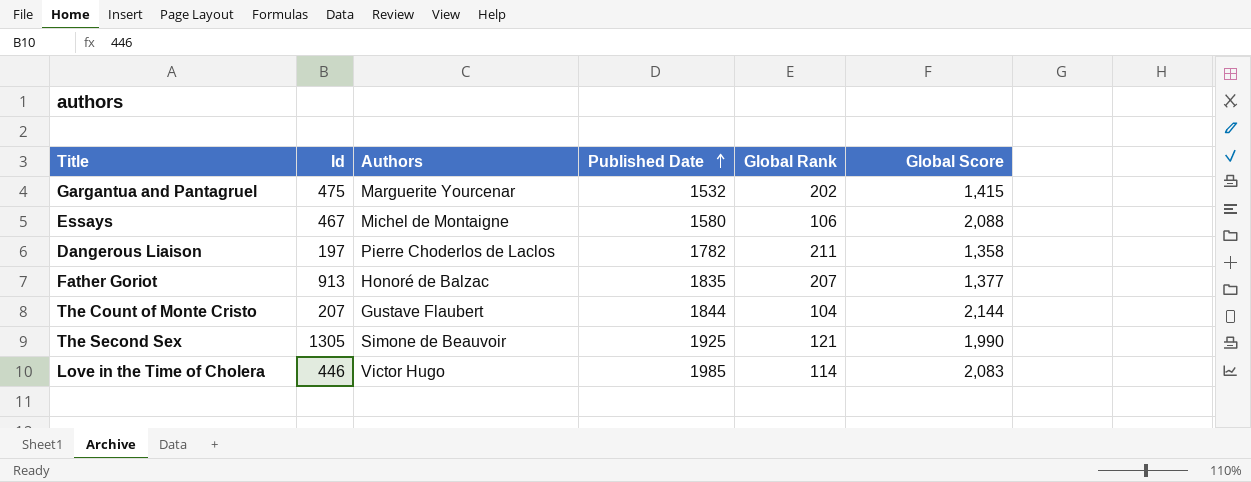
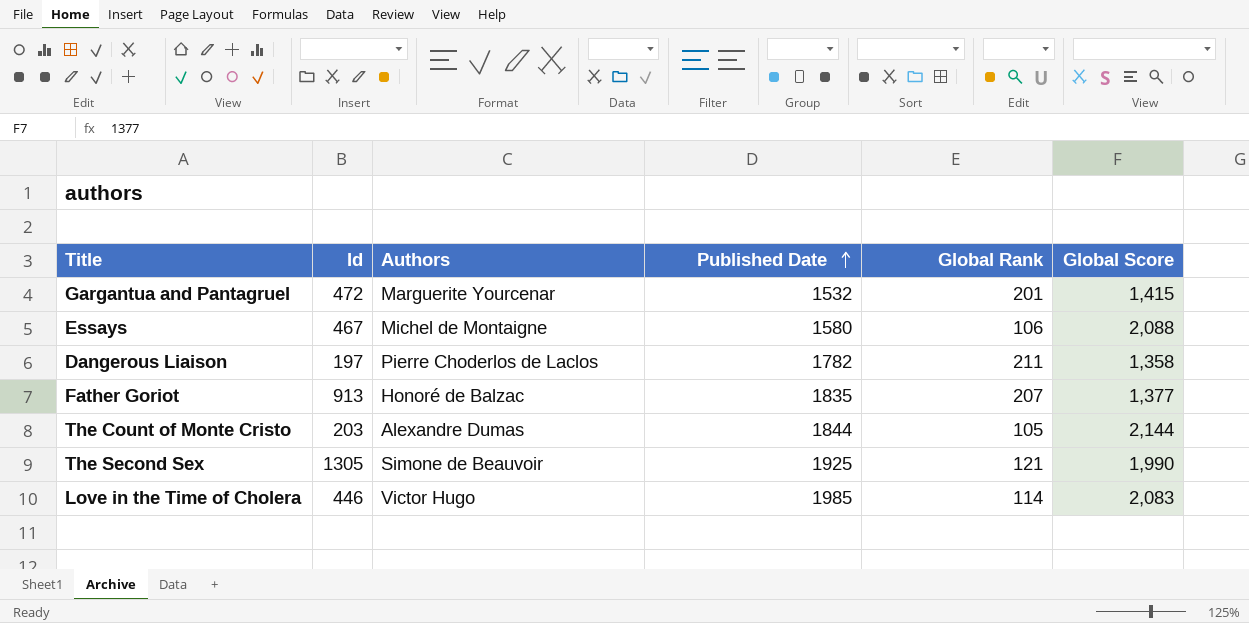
Gargantua and Pantagruel | Id: 475 -> 472
Gargantua and Pantagruel | Global Rank: 202 -> 201
The Count of Monte Cristo | Id: 207 -> 203
The Count of Monte Cristo | Authors: Gustave Flaubert -> Alexandre Dumas
The Count of Monte Cristo | Global Rank: 104 -> 105

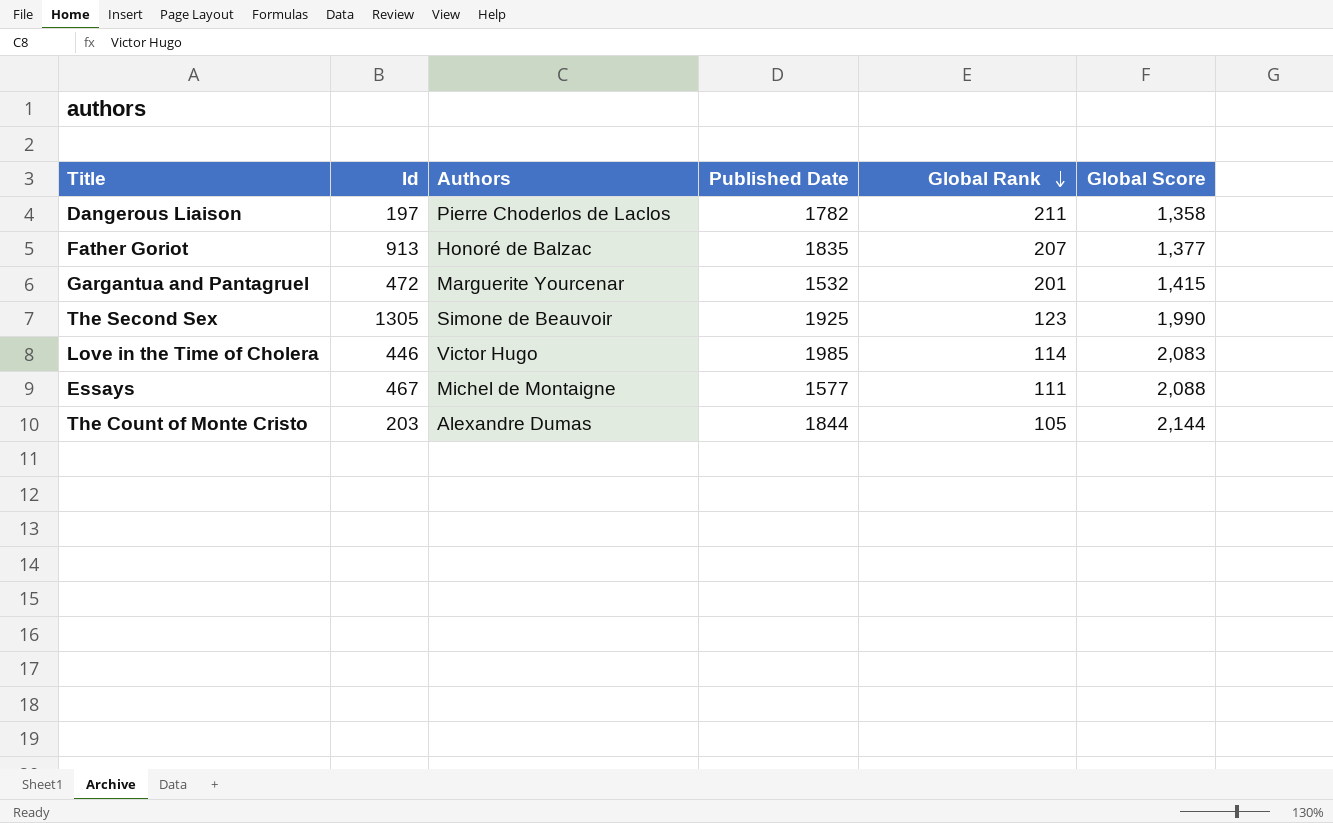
row order: Published Date ascending -> Global Rank descending
The Second Sex | Global Rank: 121 -> 123
Essays | Published Date: 1580 -> 1577
Essays | Global Rank: 106 -> 111

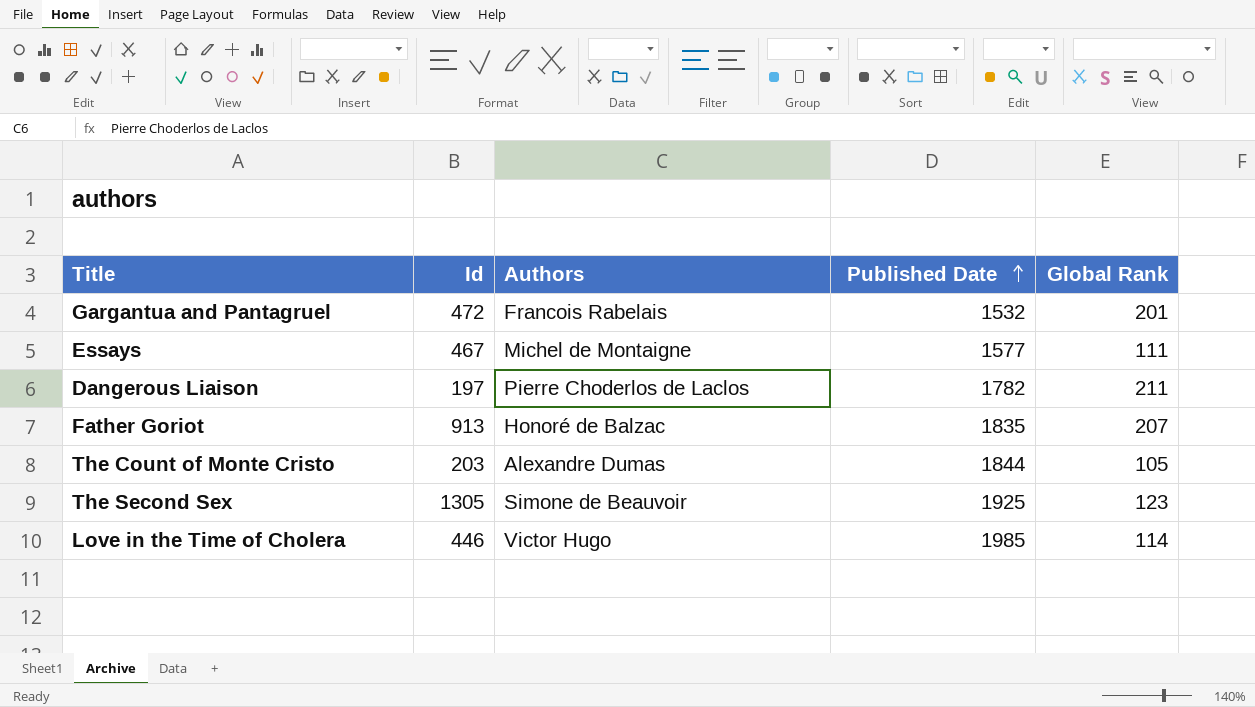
row order: Global Rank descending -> Published Date ascending
column Global Score | position: 6 -> none
Gargantua and Pantagruel | Authors: Marguerite Yourcenar -> Francois Rabelais

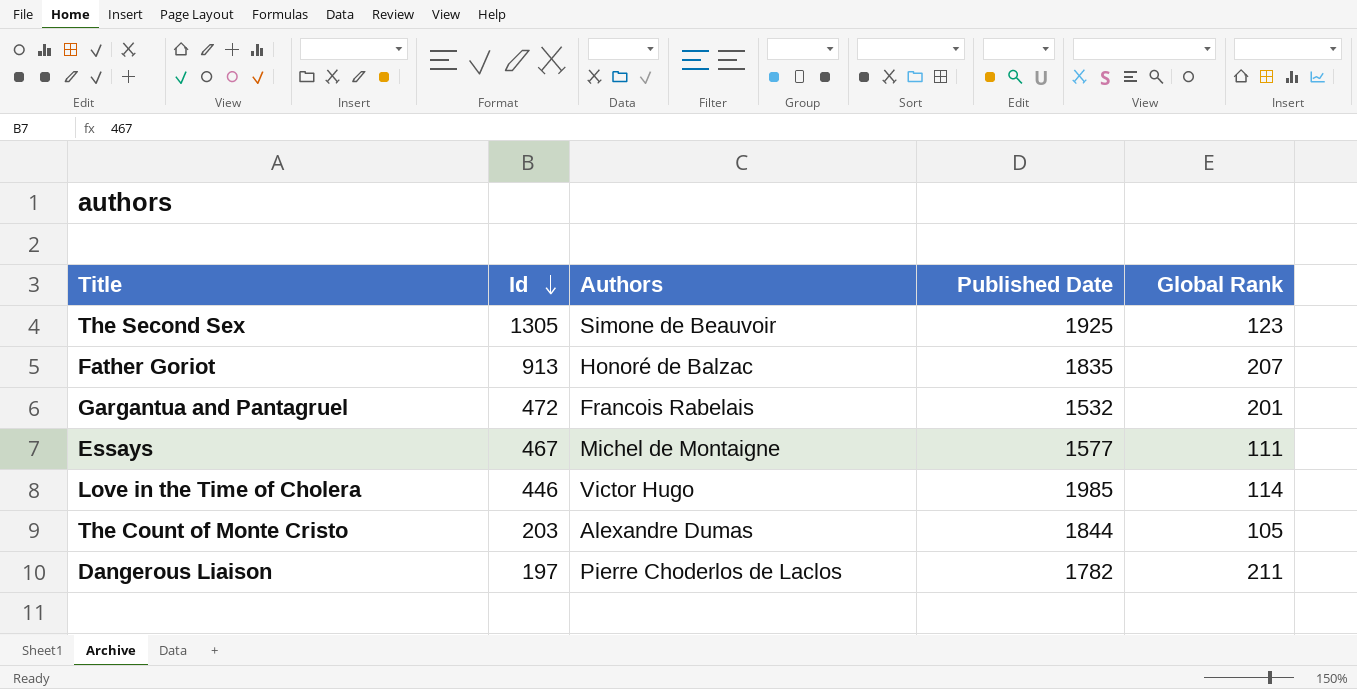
row order: Published Date ascending -> Id descending

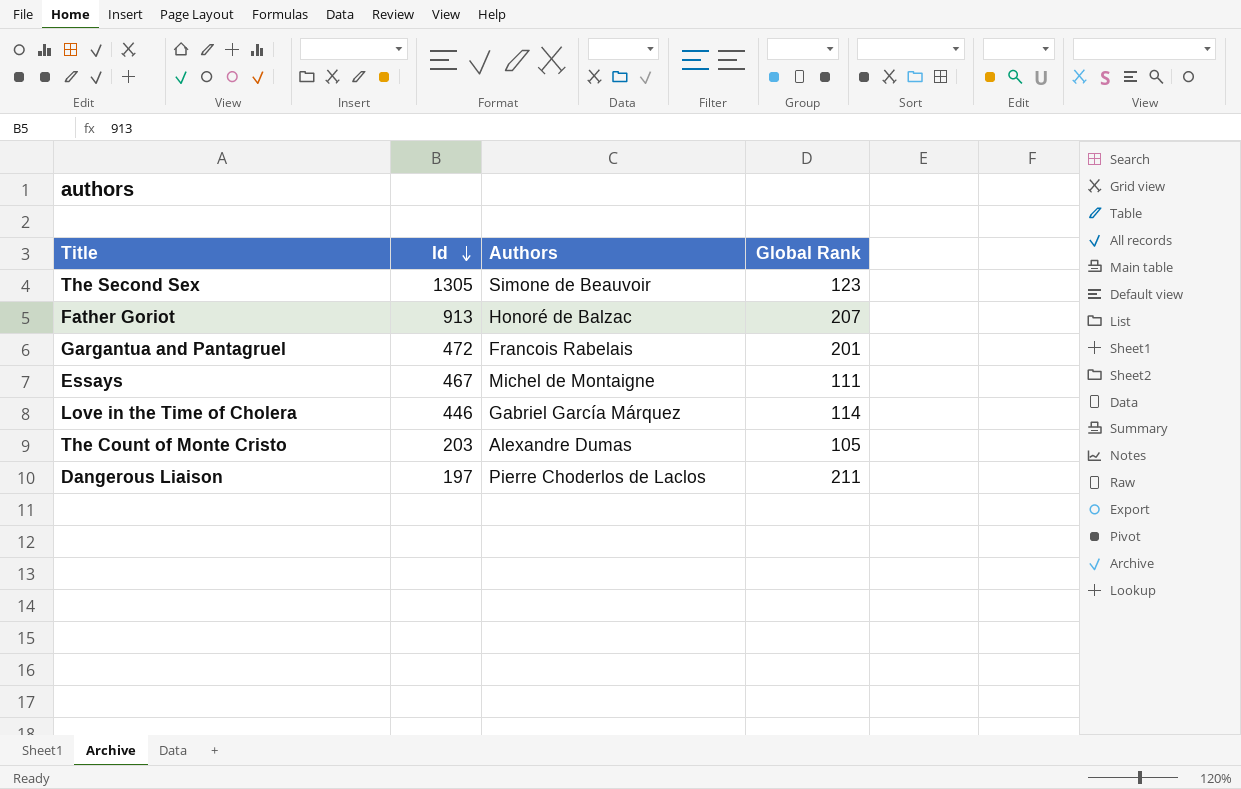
column Published Date | position: 4 -> none
Love in the Time of Cholera | Authors: Victor Hugo -> Gabriel García Márquez

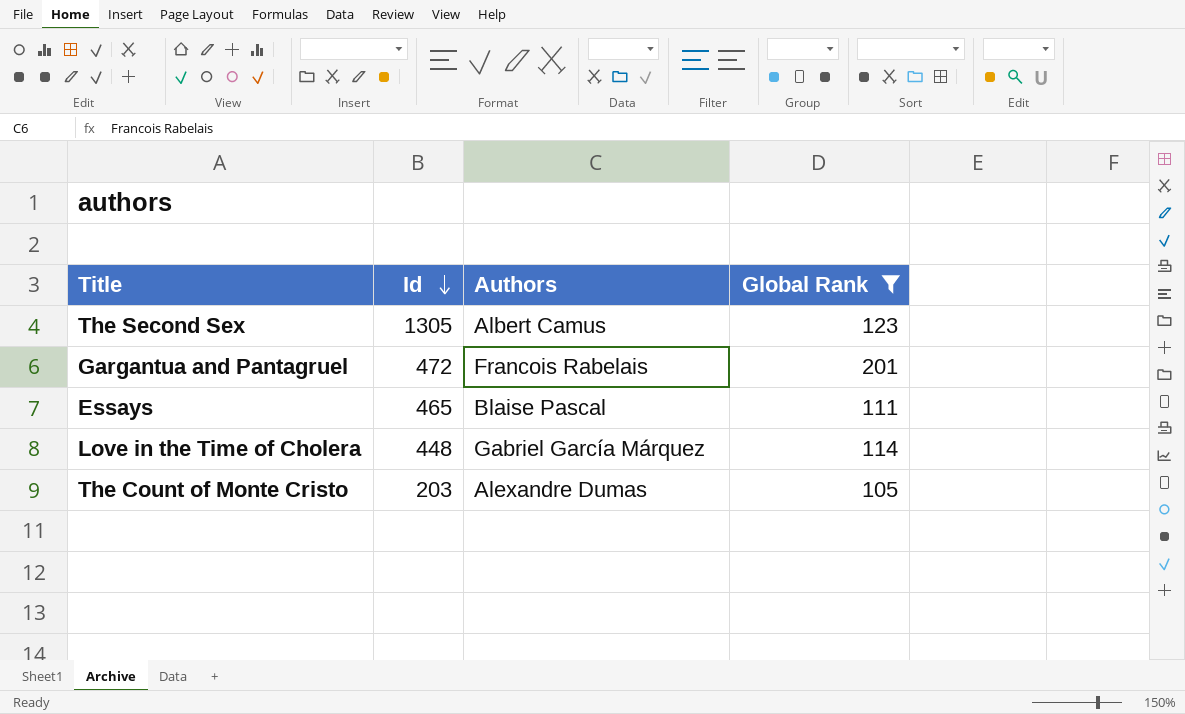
filter: none -> Global Rank <= 201
The Second Sex | Authors: Simone de Beauvoir -> Albert Camus
Essays | Id: 467 -> 465
Essays | Authors: Michel de Montaigne -> Blaise Pascal
Love in the Time of Cholera | Id: 446 -> 448

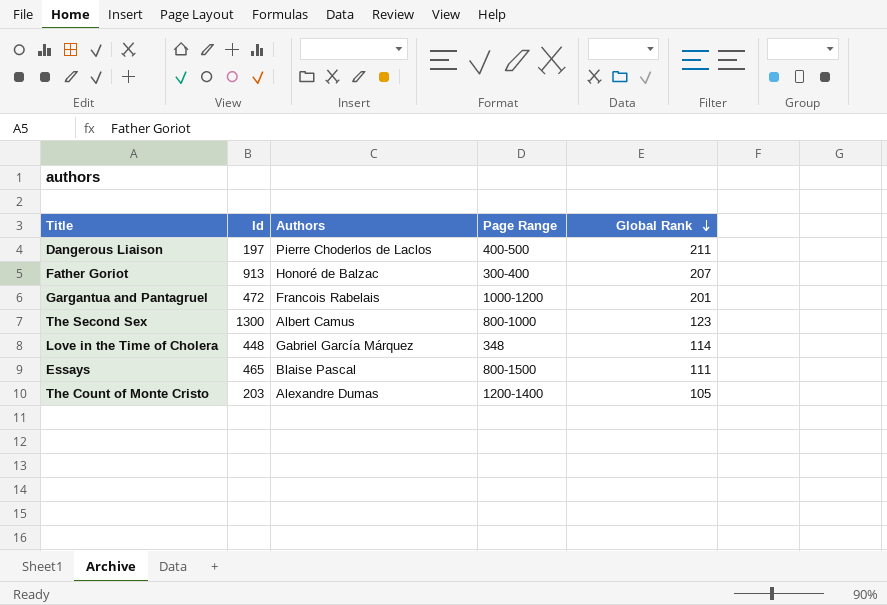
filter: Global Rank <= 201 -> none
row order: Id descending -> Global Rank descending
column Page Range | position: none -> 4
The Second Sex | Id: 1305 -> 1300

